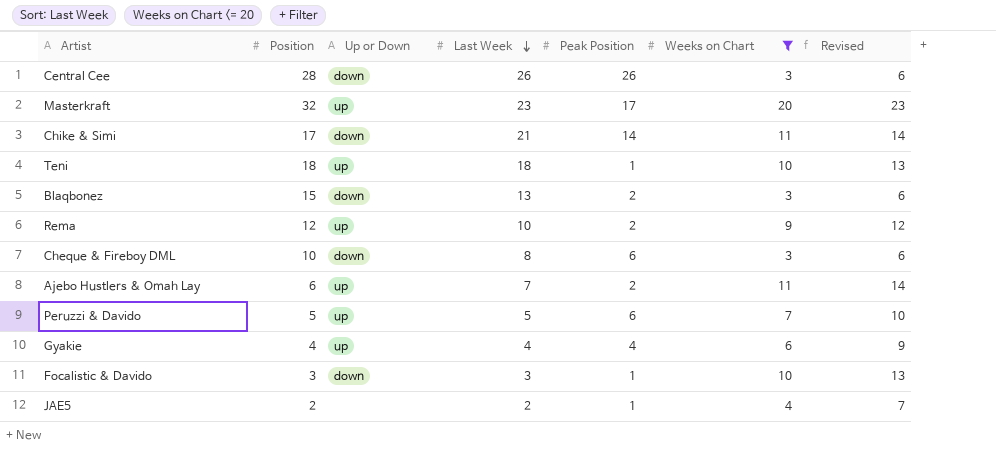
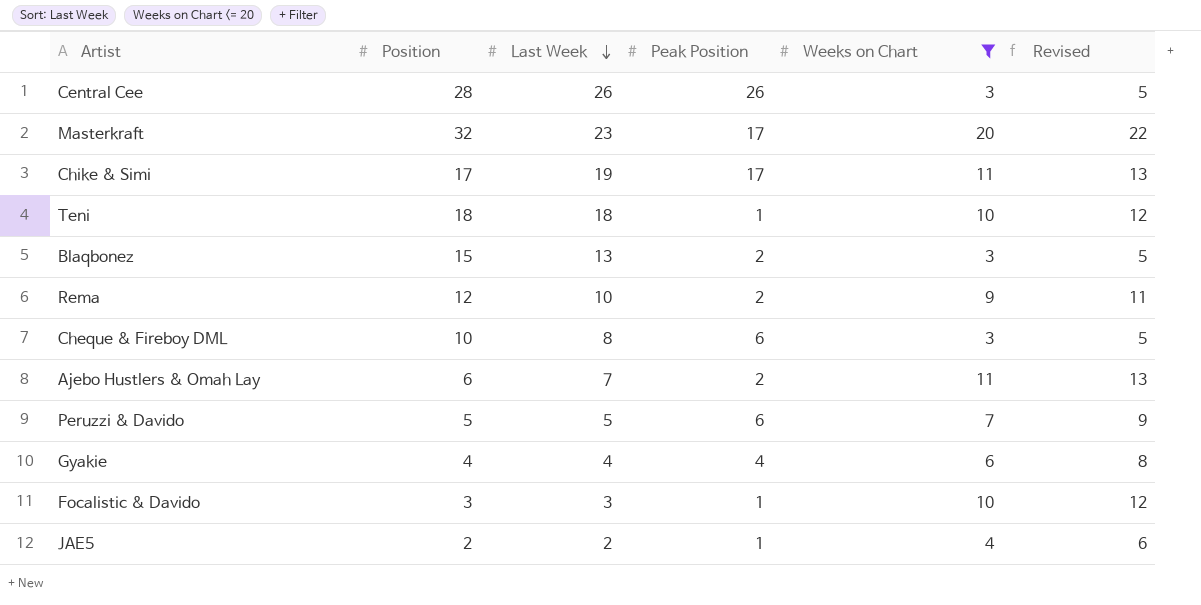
column Up or Down | position: 3 -> none
column Revised | formula: [Weeks on Chart] + 3 -> [Weeks on Chart] + 2
Chike & Simi | Last Week: 21 -> 19
Chike & Simi | Peak Position: 14 -> 17

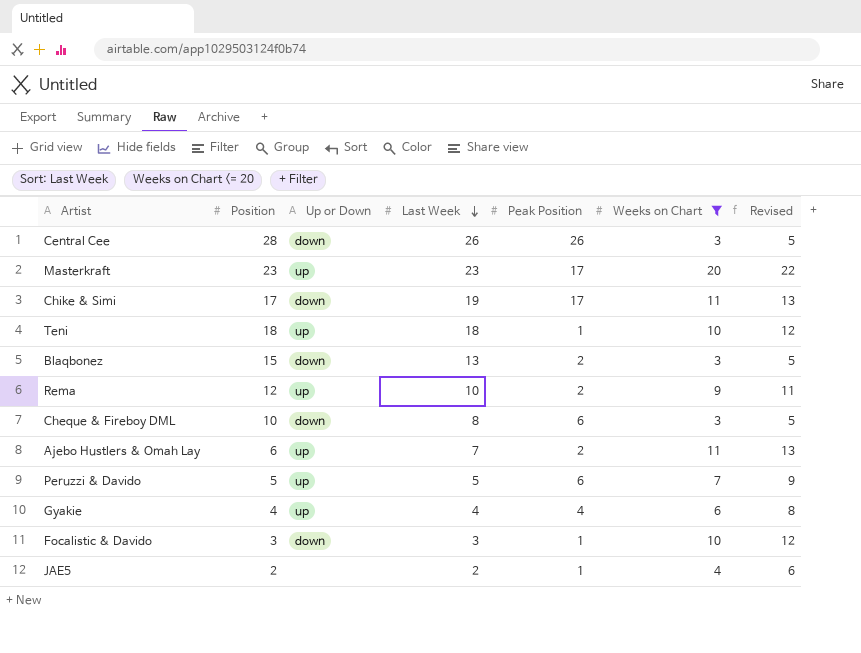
column Up or Down | position: none -> 3
Masterkraft | Position: 32 -> 23

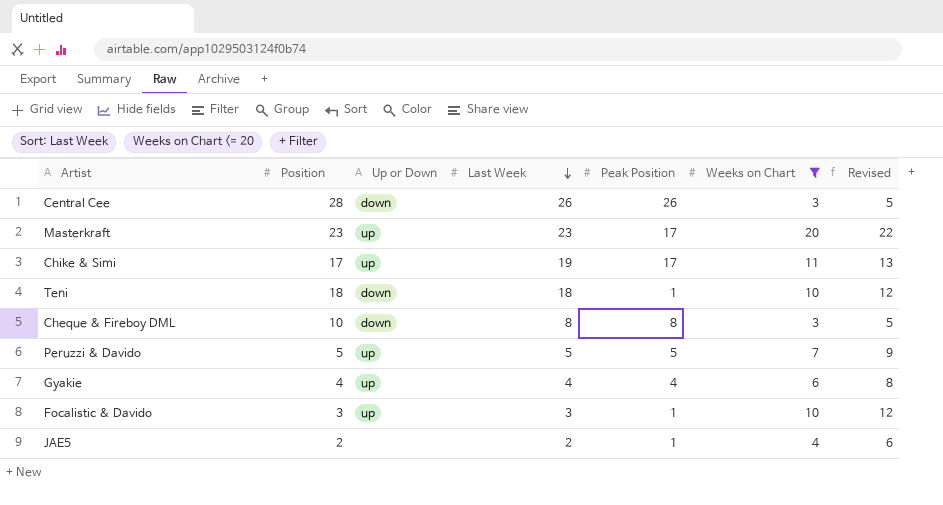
row Blaqbonez: 15 | down | 13 | 2 | 3 | 5 -> none
row Rema: 12 | up | 10 | 2 | 9 | 11 -> none
row Ajebo Hustlers & Omah Lay: 6 | up | 7 | 2 | 11 | 13 -> none
Chike & Simi | Up or Down: down -> up
Teni | Up or Down: up -> down
Cheque & Fireboy DML | Peak Position: 6 -> 8
Peruzzi & Davido | Peak Position: 6 -> 5
Focalistic & Davido | Up or Down: down -> up

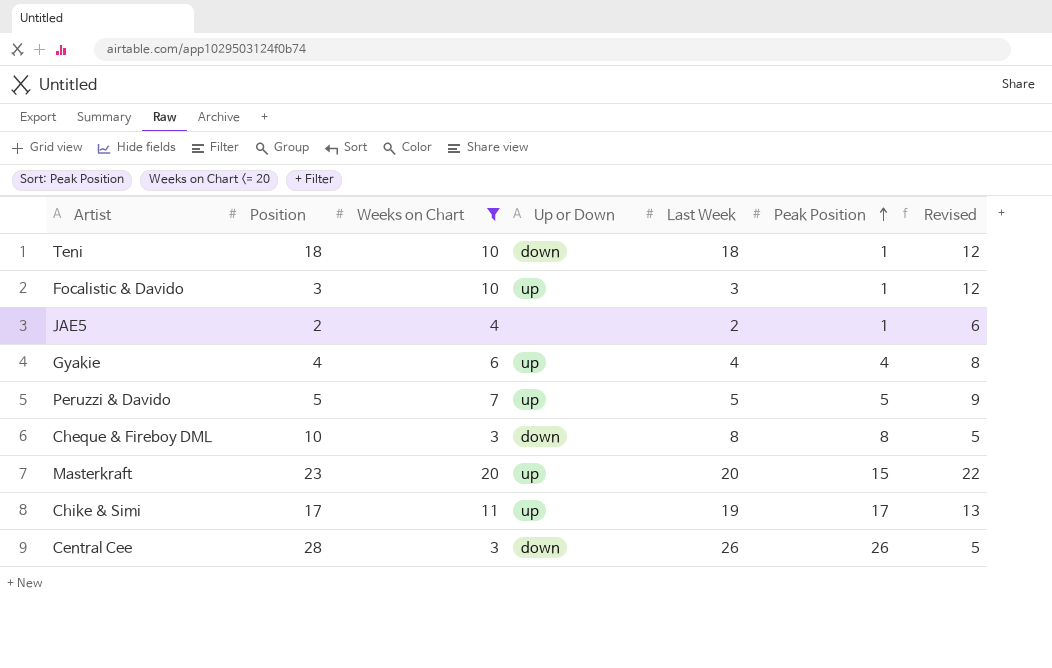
row order: Last Week descending -> Peak Position ascending
column Weeks on Chart | position: 6 -> 3
Masterkraft | Last Week: 23 -> 20
Masterkraft | Peak Position: 17 -> 15

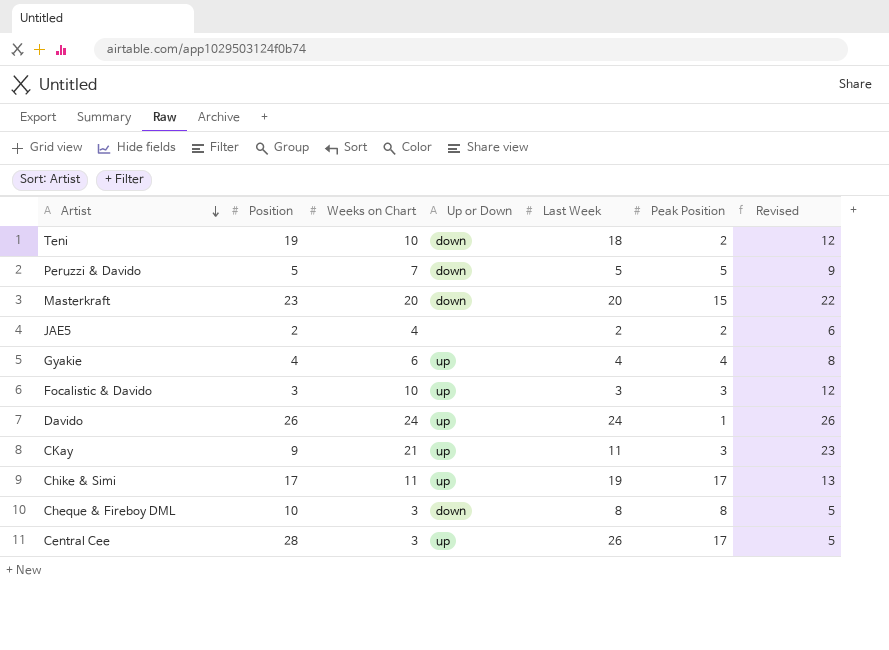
filter: Weeks on Chart <= 20 -> none
row order: Peak Position ascending -> Artist descending
Teni | Position: 18 -> 19
Teni | Peak Position: 1 -> 2
Peruzzi & Davido | Up or Down: up -> down
Masterkraft | Up or Down: up -> down
JAE5 | Peak Position: 1 -> 2
Focalistic & Davido | Peak Position: 1 -> 3
Central Cee | Up or Down: down -> up
Central Cee | Peak Position: 26 -> 17

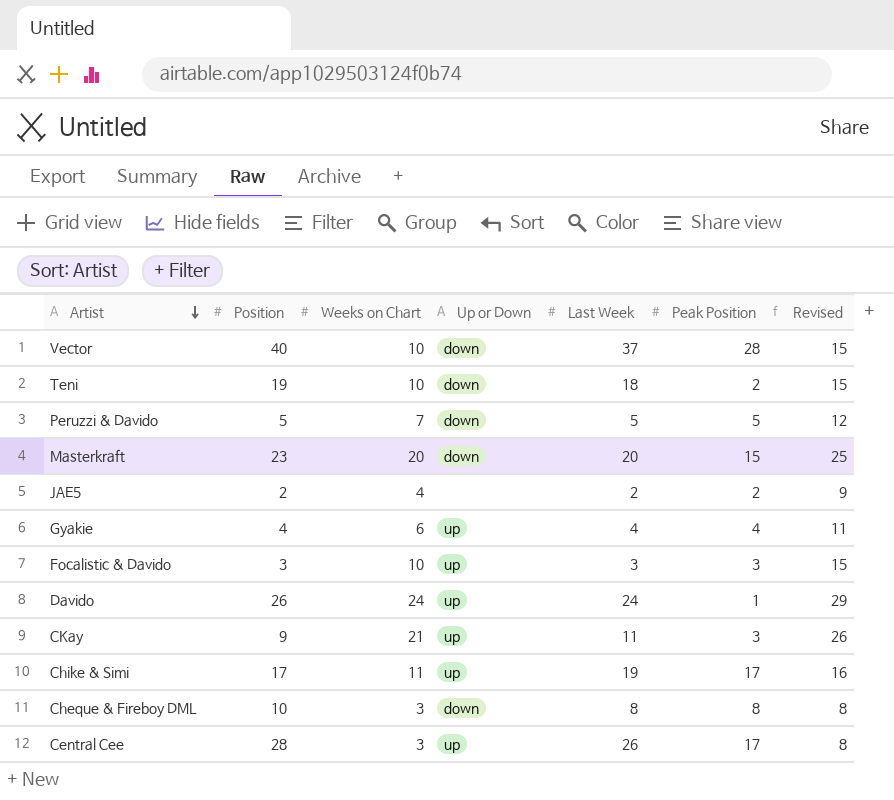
column Revised | formula: [Weeks on Chart] + 2 -> [Weeks on Chart] + 5
row Vector: none -> 40 | 10 | down | 37 | 28 | 15

